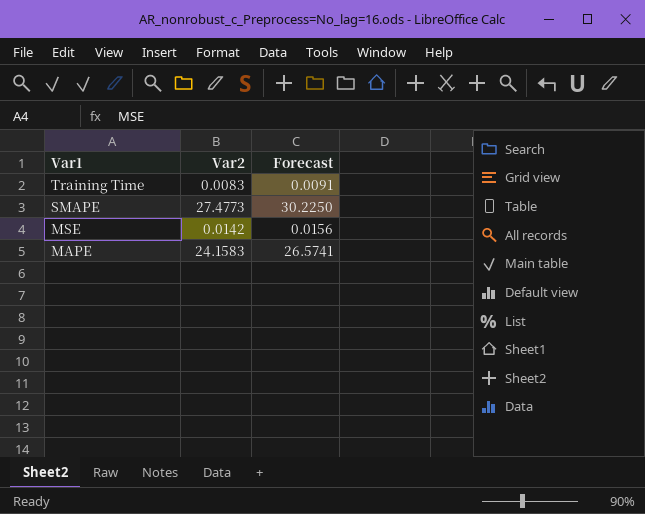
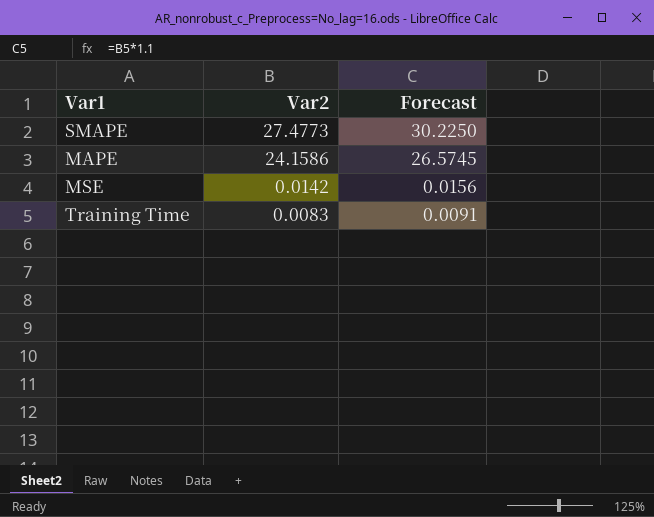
row order: Var1 descending -> Var2 descending
MAPE | Var2: 24.1583 -> 24.1586
MAPE | Forecast: 26.5741 -> 26.5745

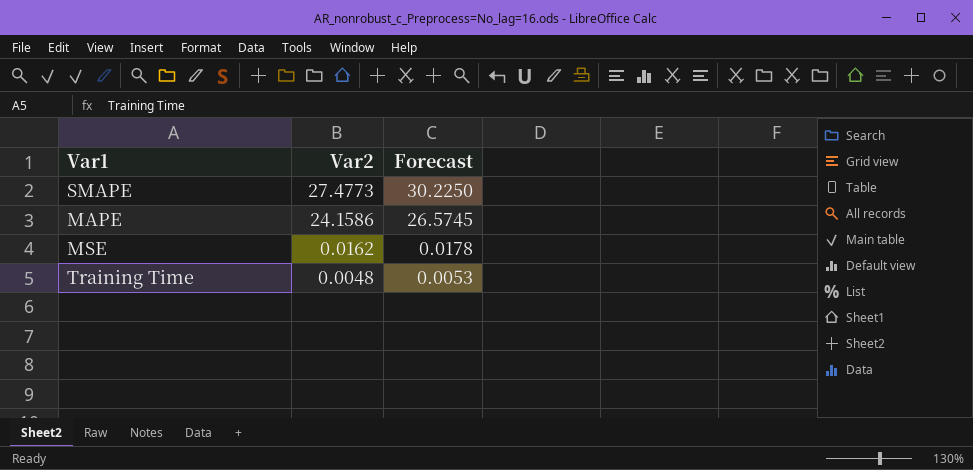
MSE | Var2: 0.0142 -> 0.0162
MSE | Forecast: 0.0156 -> 0.0178
Training Time | Var2: 0.0083 -> 0.0048
Training Time | Forecast: 0.0091 -> 0.0053

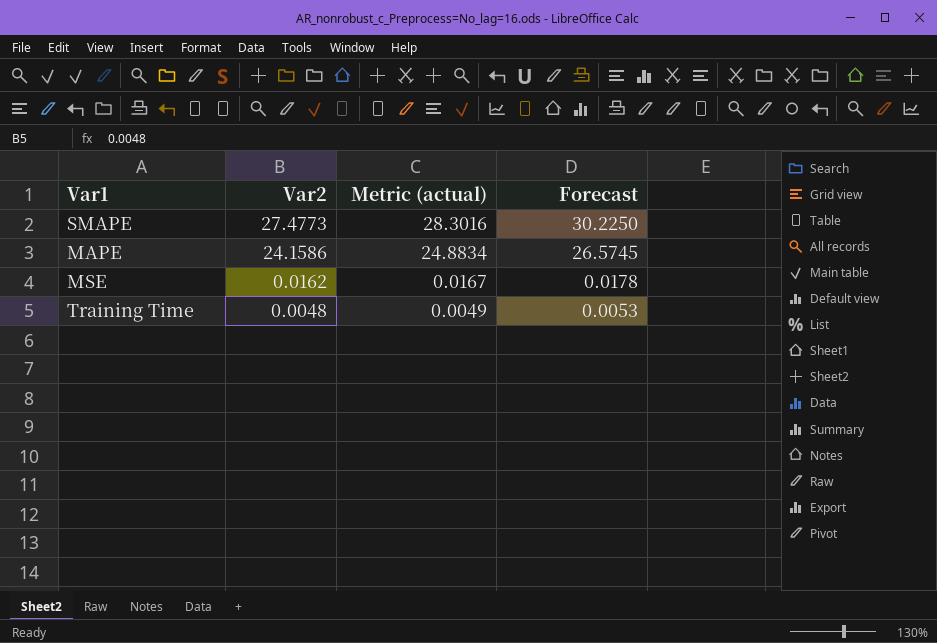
column Metric (actual) | formula: none -> [Var2] * 1.03

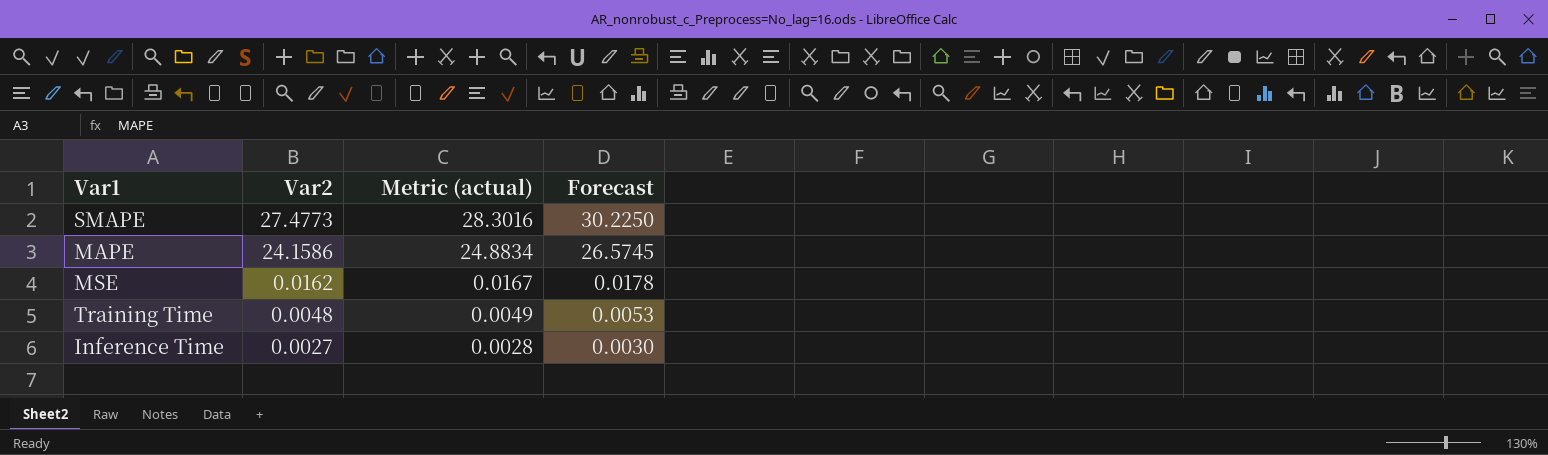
row Inference Time: none -> 0.0027 | 0.0028 | 0.0030

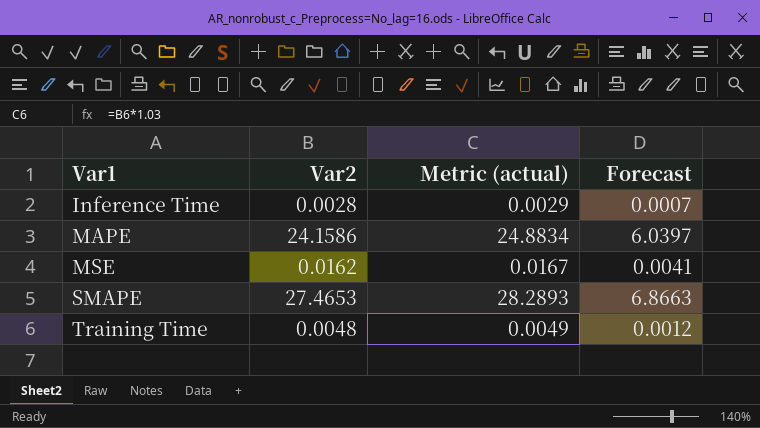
row order: Var2 descending -> Var1 ascending
column Forecast | formula: [Var2] * 1.1 -> [Var2] * 0.25
Inference Time | Var2: 0.0027 -> 0.0028
Inference Time | Metric (actual): 0.0028 -> 0.0029
SMAPE | Var2: 27.4773 -> 27.4653
SMAPE | Metric (actual): 28.3016 -> 28.2893

